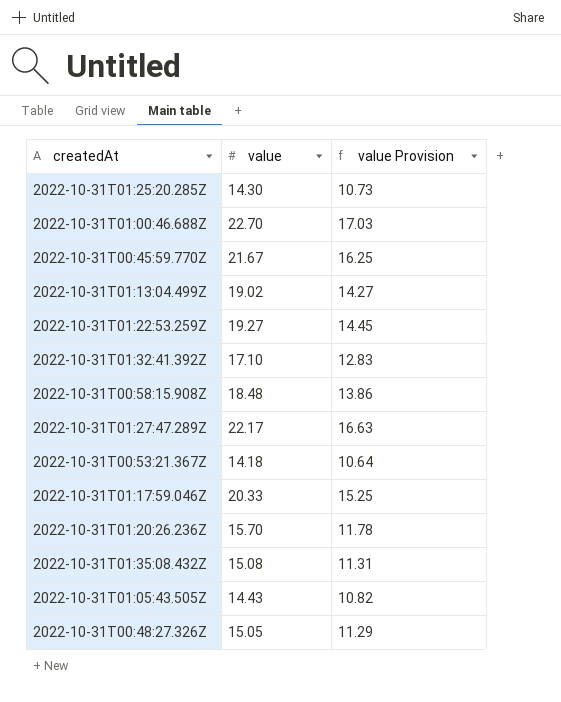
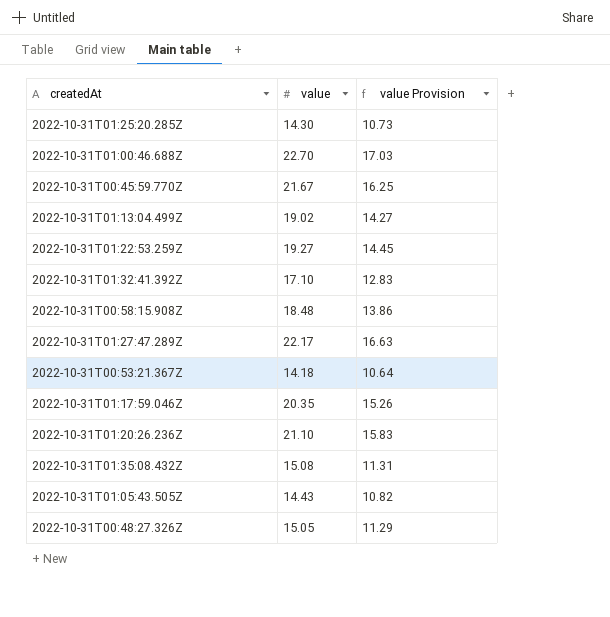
2022-10-31T01:17:59.046Z | value: 20.33 -> 20.35
2022-10-31T01:17:59.046Z | value Provision: 15.25 -> 15.26
2022-10-31T01:20:26.236Z | value: 15.70 -> 21.10
2022-10-31T01:20:26.236Z | value Provision: 11.78 -> 15.83

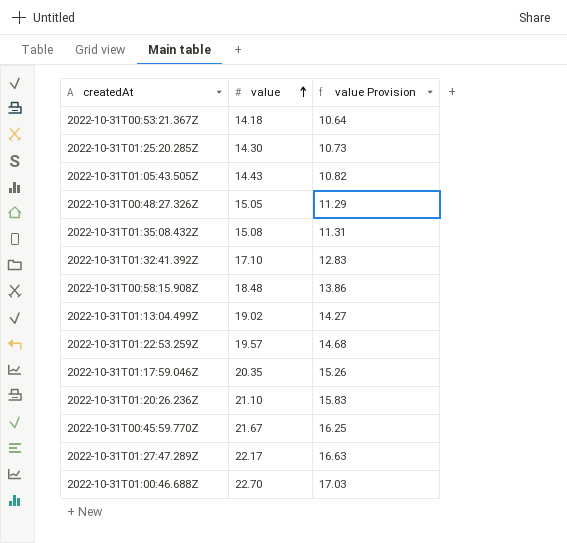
row order: none -> value ascending
2022-10-31T01:22:53.259Z | value: 19.27 -> 19.57
2022-10-31T01:22:53.259Z | value Provision: 14.45 -> 14.68

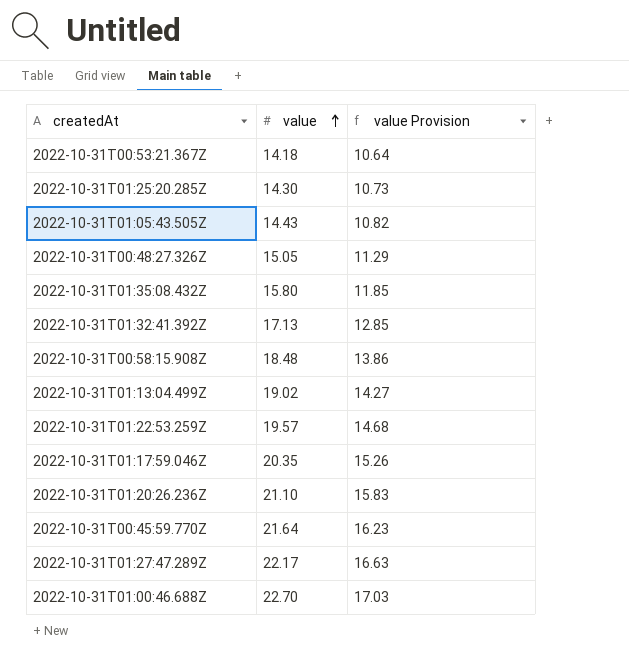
2022-10-31T01:35:08.432Z | value: 15.08 -> 15.80
2022-10-31T01:35:08.432Z | value Provision: 11.31 -> 11.85
2022-10-31T01:32:41.392Z | value: 17.10 -> 17.13
2022-10-31T01:32:41.392Z | value Provision: 12.83 -> 12.85
2022-10-31T00:45:59.770Z | value: 21.67 -> 21.64
2022-10-31T00:45:59.770Z | value Provision: 16.25 -> 16.23

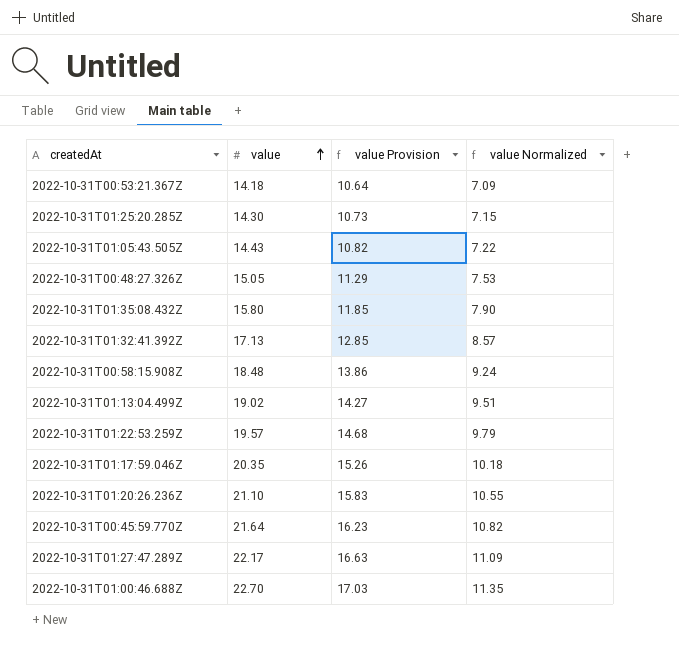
column value Normalized | formula: none -> [value] * 0.5

